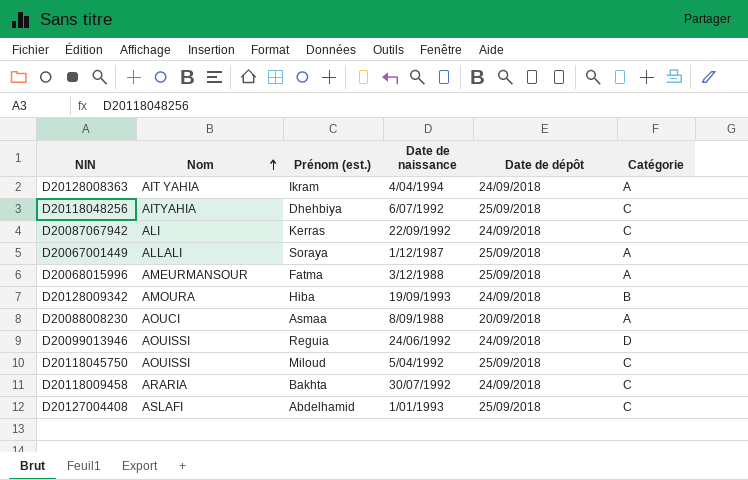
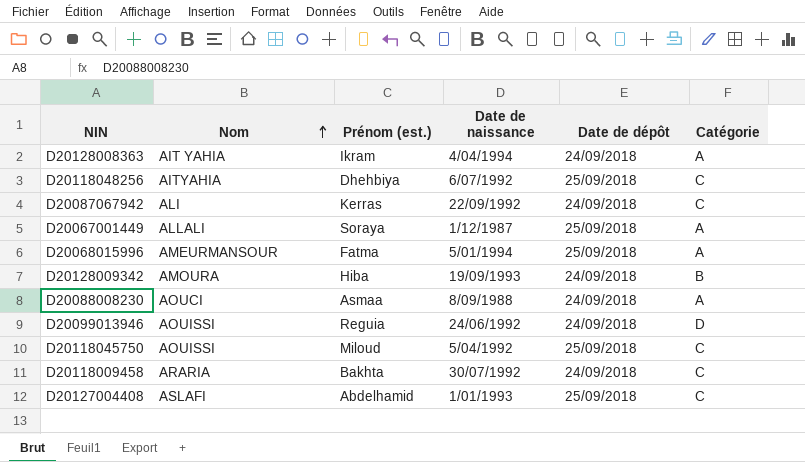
D20068015996 | Date de naissance: 3/12/1988 -> 5/01/1994
D20088008230 | Date de dépôt: 20/09/2018 -> 24/09/2018

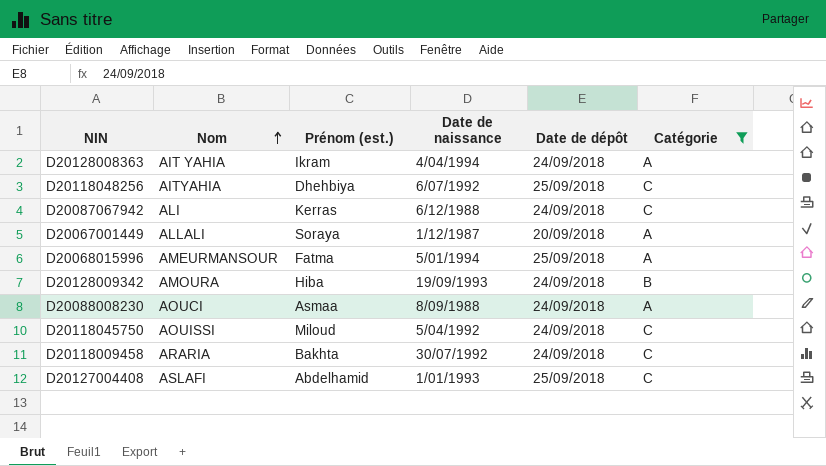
filter: none -> Catégorie != D
D20087067942 | Date de naissance: 22/09/1992 -> 6/12/1988
D20067001449 | Date de dépôt: 25/09/2018 -> 20/09/2018
D20118045750 | Date de dépôt: 25/09/2018 -> 24/09/2018

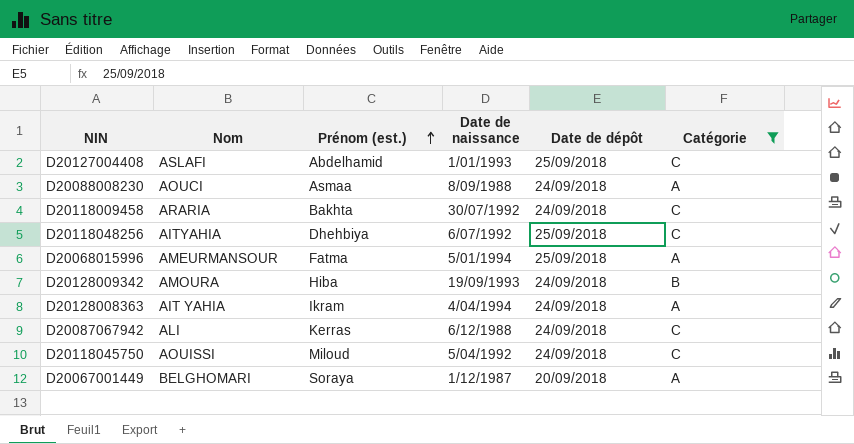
row order: Nom ascending -> Prénom (est.) ascending
D20067001449 | Nom: ALLALI -> BELGHOMARI

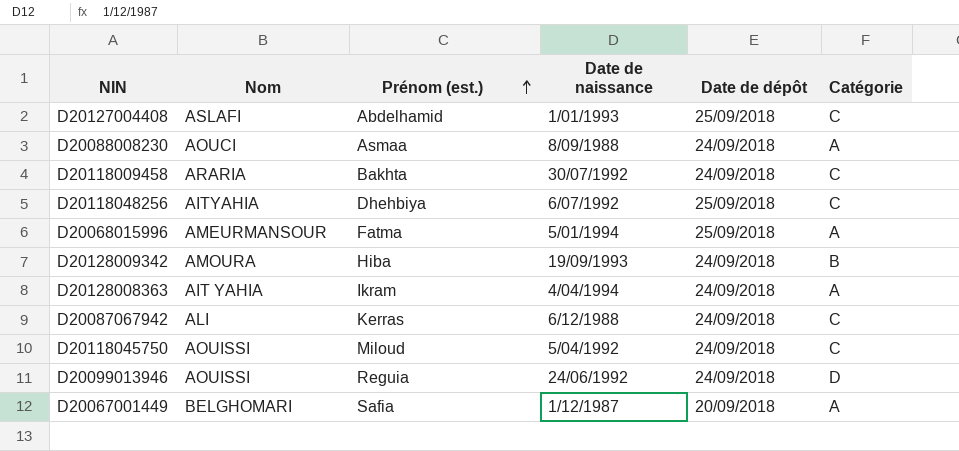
filter: Catégorie != D -> none
D20067001449 | Prénom (est.): Soraya -> Safia

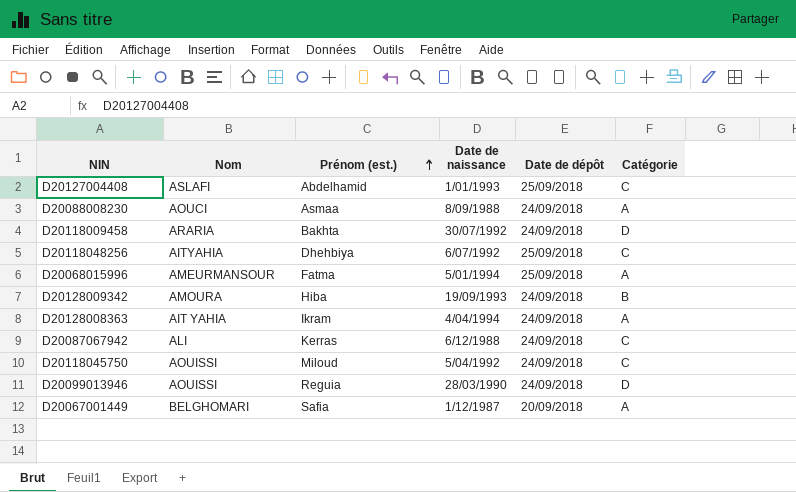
D20118009458 | Catégorie: C -> D
D20099013946 | Date de naissance: 24/06/1992 -> 28/03/1990

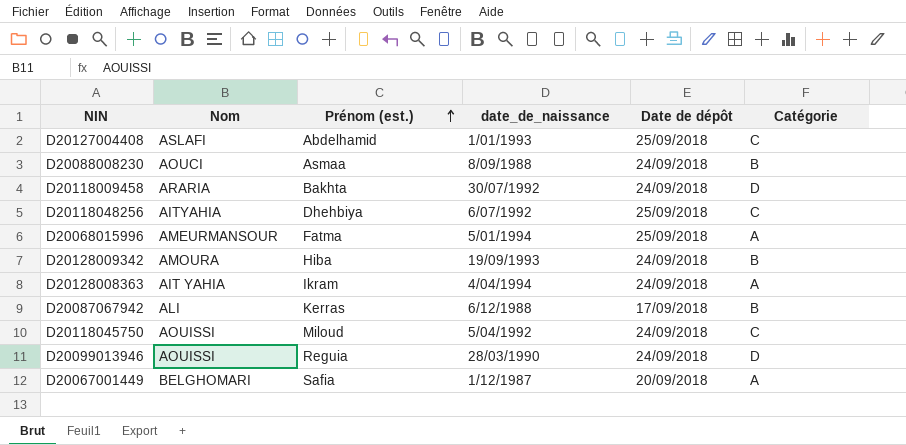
column name: Date de naissance -> date_de_naissance
D20088008230 | Catégorie: A -> B
D20087067942 | Date de dépôt: 24/09/2018 -> 17/09/2018
D20087067942 | Catégorie: C -> B

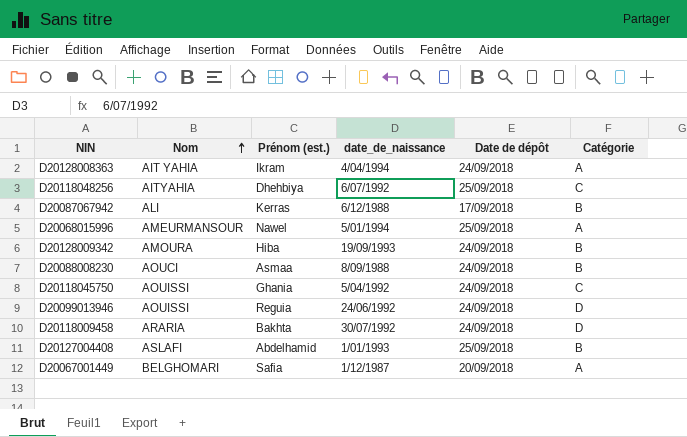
row order: Prénom (est.) ascending -> Nom ascending
D20068015996 | Prénom (est.): Fatma -> Nawel
D20118045750 | Prénom (est.): Miloud -> Ghania
D20099013946 | date_de_naissance: 28/03/1990 -> 24/06/1992
D20127004408 | Catégorie: C -> B

